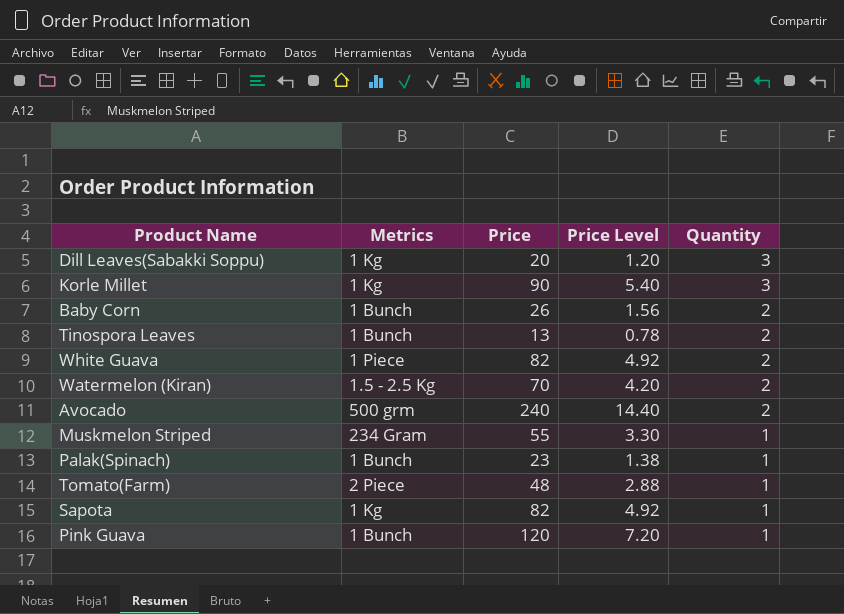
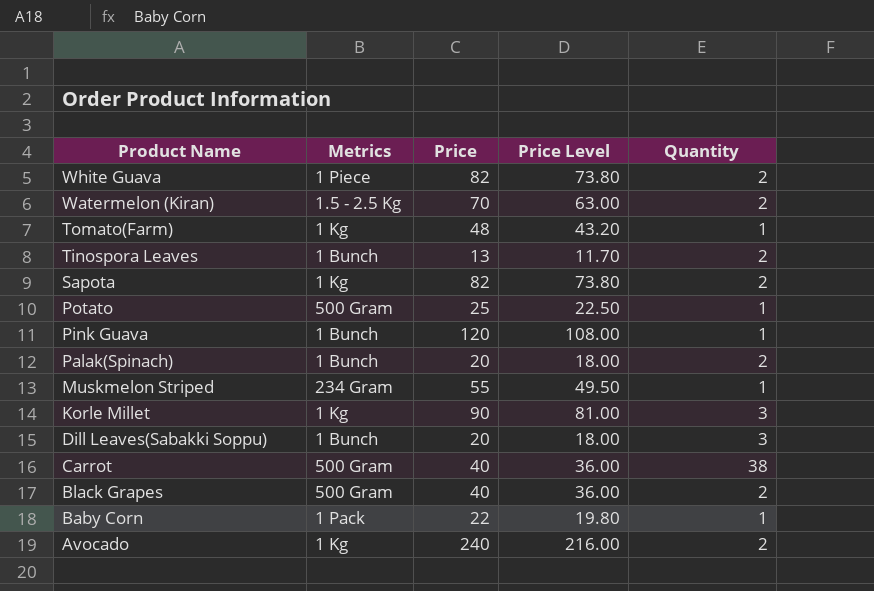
row order: Quantity descending -> Product Name descending
column Price Level | formula: [Price] * 0.06 -> [Price] * 0.9
Tomato(Farm) | Metrics: 2 Piece -> 1 Kg
Sapota | Quantity: 1 -> 2
row Potato: none -> 500 Gram | 25 | 22.50 | 1
Palak(Spinach) | Price: 23 -> 20
Palak(Spinach) | Quantity: 1 -> 2
Dill Leaves(Sabakki Soppu) | Metrics: 1 Kg -> 1 Bunch
row Carrot: none -> 500 Gram | 40 | 36.00 | 38
row Black Grapes: none -> 500 Gram | 40 | 36.00 | 2
Baby Corn | Metrics: 1 Bunch -> 1 Pack
Baby Corn | Price: 26 -> 22
Baby Corn | Quantity: 2 -> 1
Avocado | Metrics: 500 grm -> 1 Kg

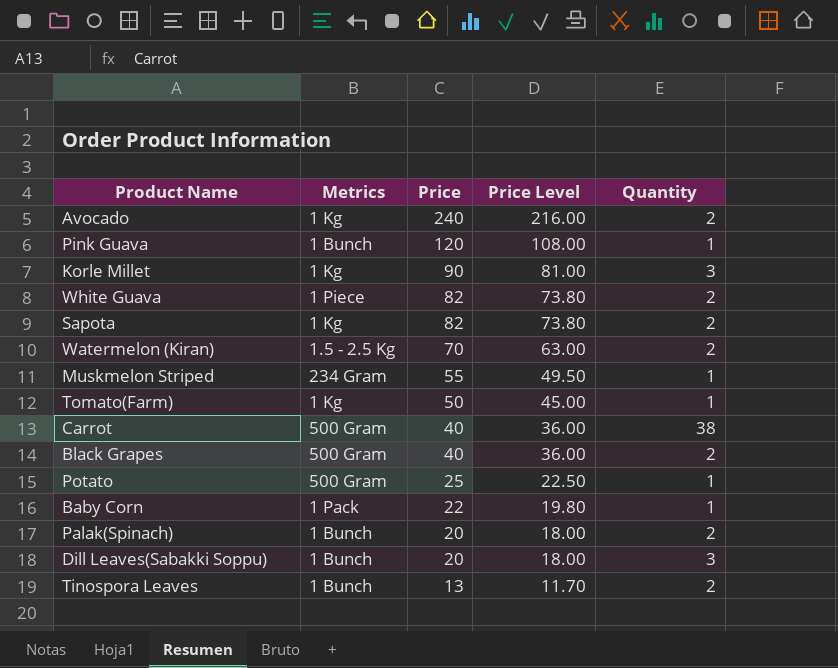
row order: Product Name descending -> Price descending
Tomato(Farm) | Price: 48 -> 50
Tomato(Farm) | Price Level: 43.20 -> 45.00

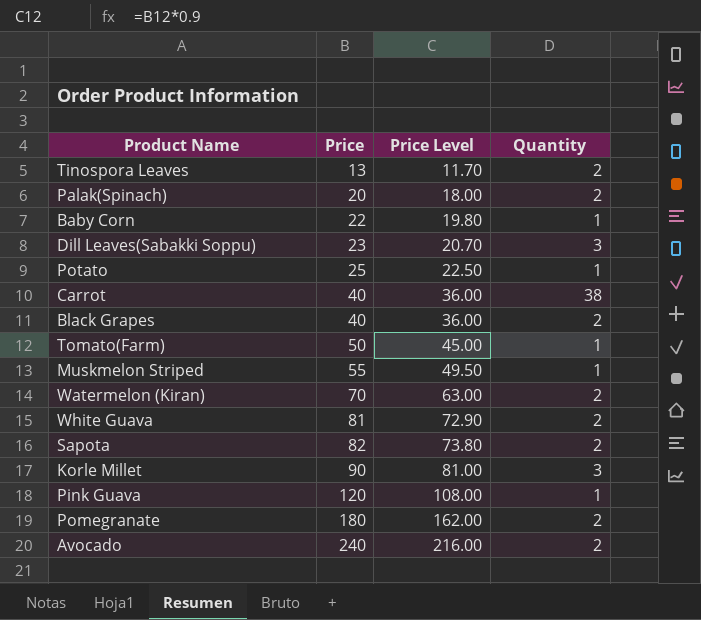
row order: Price descending -> Price ascending
column Metrics | position: 2 -> none
Dill Leaves(Sabakki Soppu) | Price: 20 -> 23
Dill Leaves(Sabakki Soppu) | Price Level: 18.00 -> 20.70
White Guava | Price: 82 -> 81
White Guava | Price Level: 73.80 -> 72.90
row Pomegranate: none -> 180 | 162.00 | 2

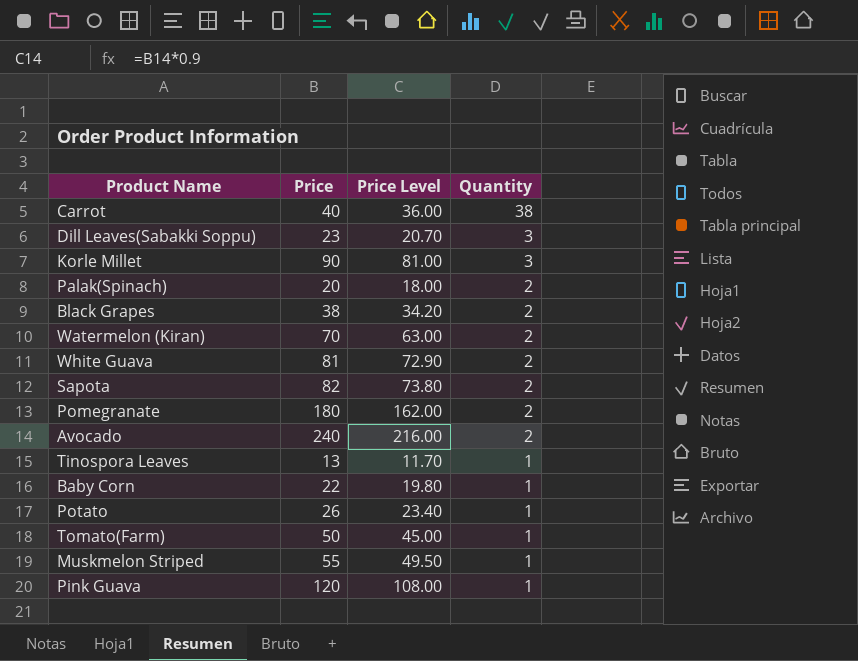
row order: Price ascending -> Quantity descending
Black Grapes | Price: 40 -> 38
Black Grapes | Price Level: 36.00 -> 34.20
Tinospora Leaves | Quantity: 2 -> 1
Potato | Price: 25 -> 26
Potato | Price Level: 22.50 -> 23.40

